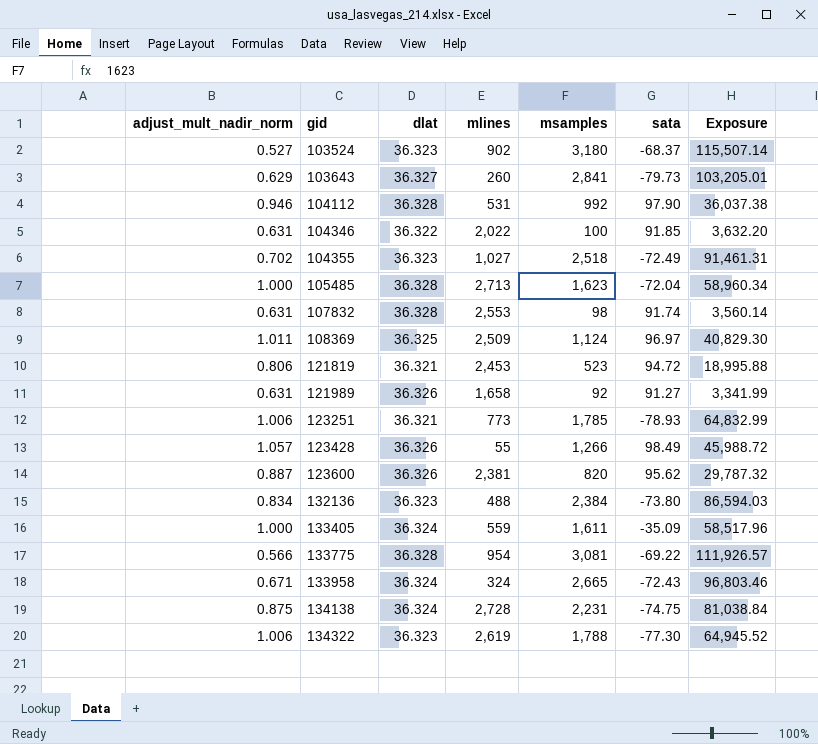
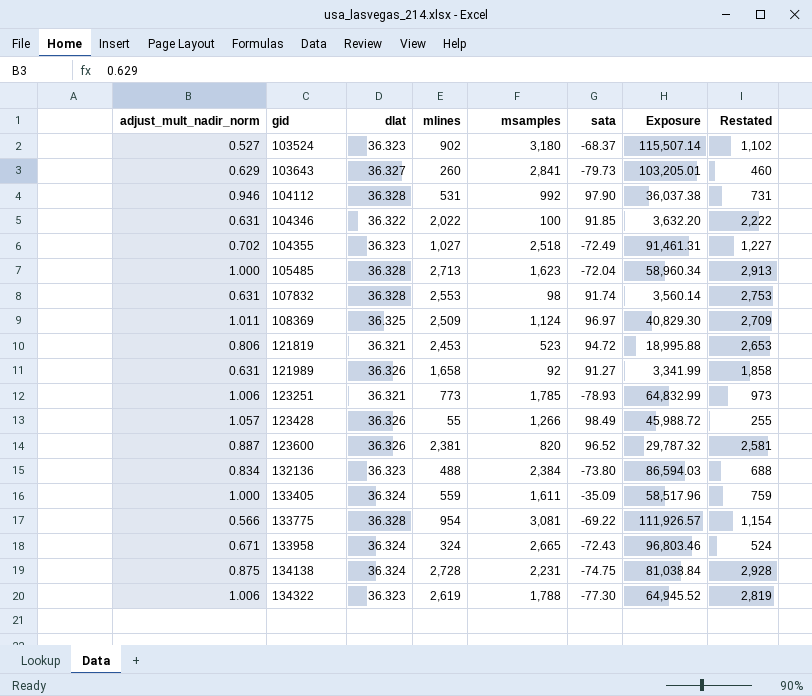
column Restated | formula: none -> [mlines] + 200
123600 | sata: 95.62 -> 96.52

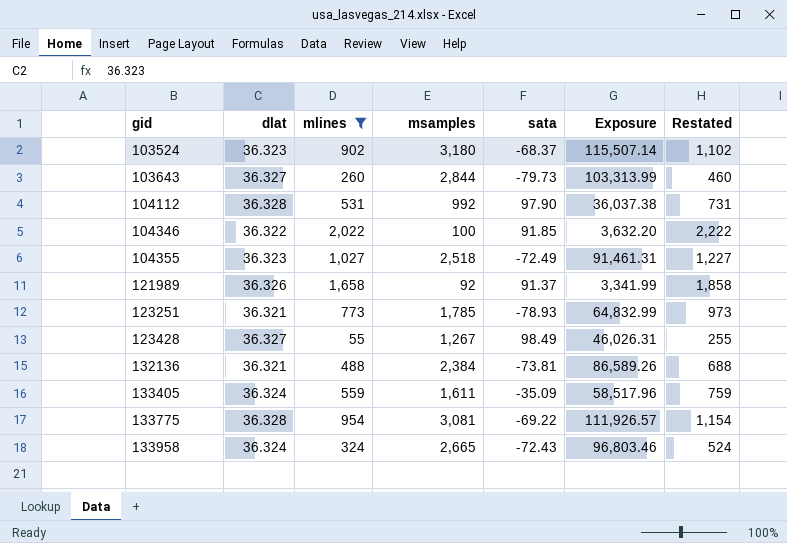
filter: none -> mlines <= 2,022
column adjust_mult_nadir_norm | position: 1 -> none
103643 | msamples: 2,841 -> 2,844
103643 | Exposure: 103,205.01 -> 103,313.99
121989 | sata: 91.27 -> 91.37
123428 | dlat: 36.326 -> 36.327
123428 | msamples: 1,266 -> 1,267
123428 | Exposure: 45,988.72 -> 46,026.31
132136 | dlat: 36.323 -> 36.321
132136 | sata: -73.80 -> -73.81
132136 | Exposure: 86,594.03 -> 86,589.26

